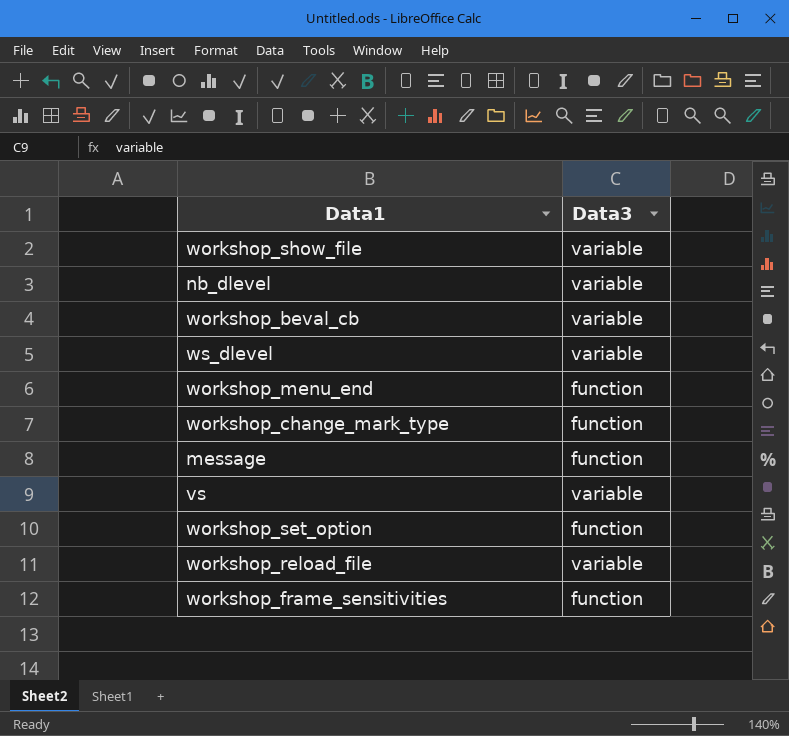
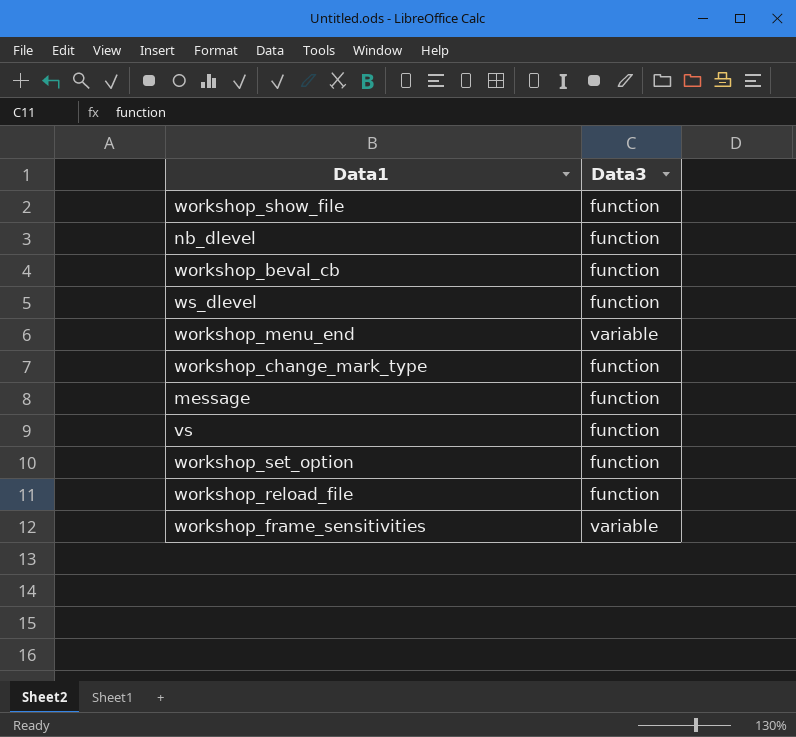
workshop_show_file | Data3: variable -> function
nb_dlevel | Data3: variable -> function
workshop_beval_cb | Data3: variable -> function
ws_dlevel | Data3: variable -> function
workshop_menu_end | Data3: function -> variable
vs | Data3: variable -> function
workshop_reload_file | Data3: variable -> function
workshop_frame_sensitivities | Data3: function -> variable

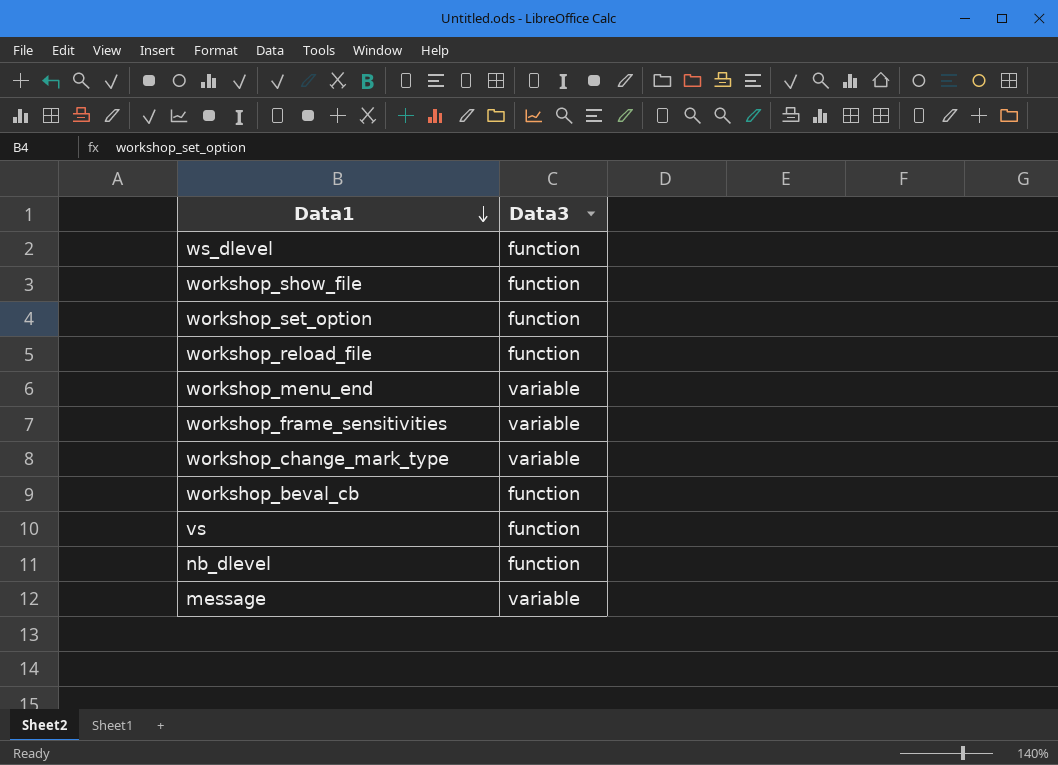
row order: none -> Data1 descending
workshop_change_mark_type | Data3: function -> variable
message | Data3: function -> variable

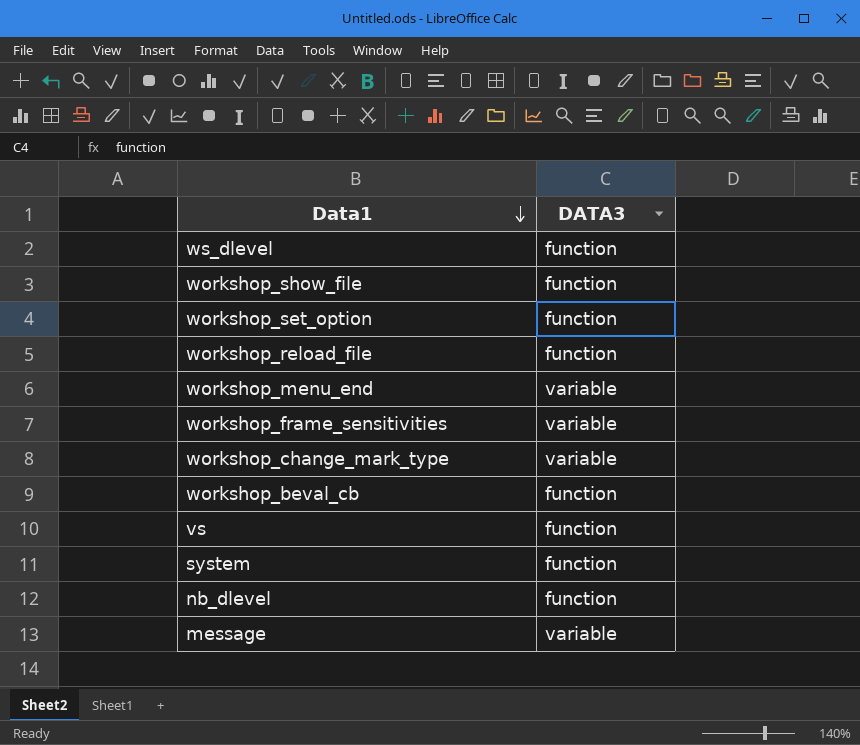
column name: Data3 -> DATA3
row system: none -> function

